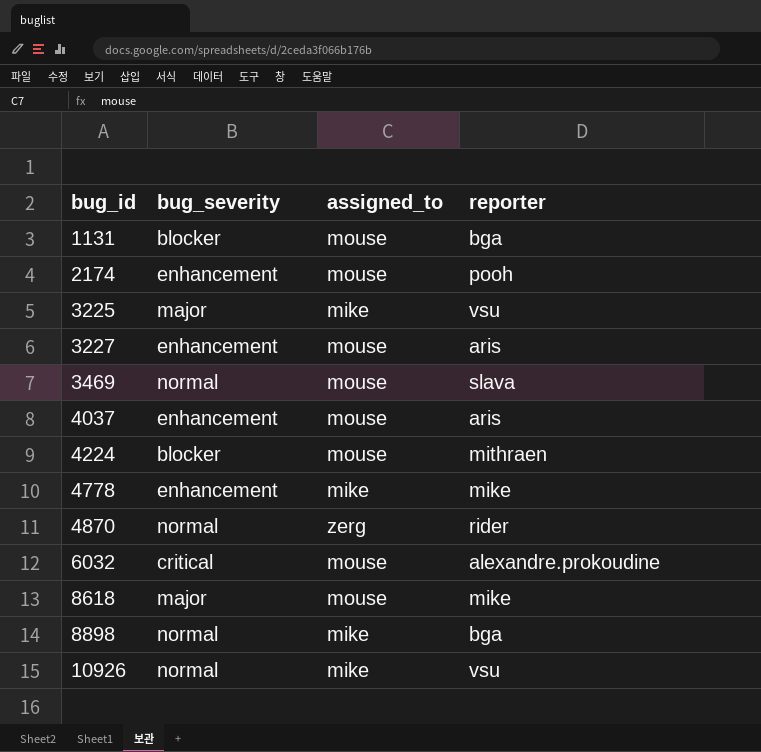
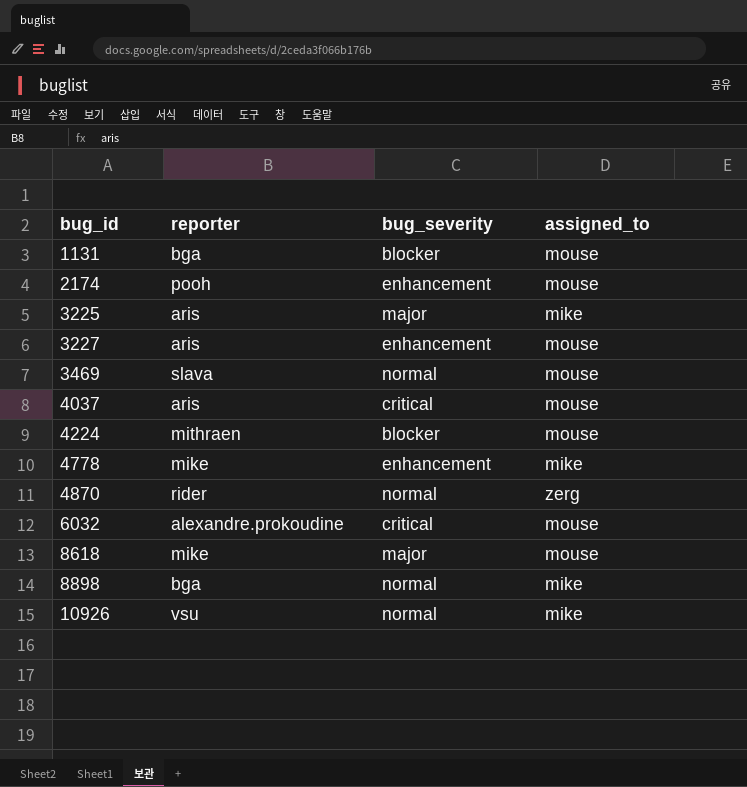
column reporter | position: 4 -> 2
3225 | reporter: vsu -> aris
4037 | bug_severity: enhancement -> critical

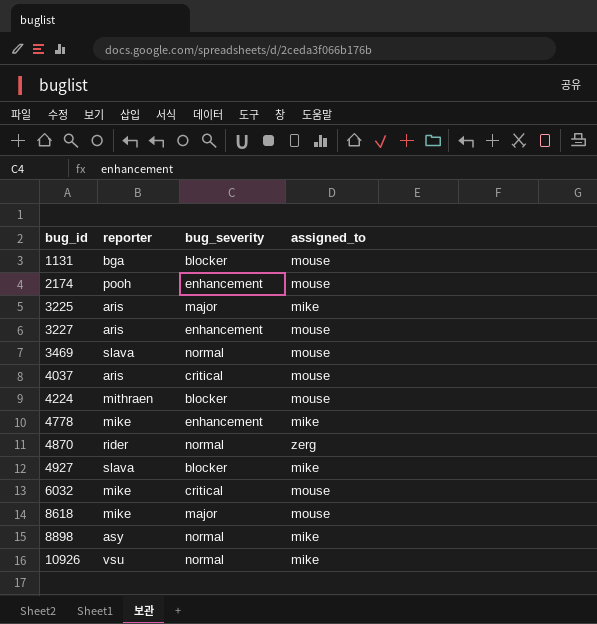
row 4927: none -> slava | blocker | mike
6032 | reporter: alexandre.prokoudine -> mike
8898 | reporter: bga -> asy

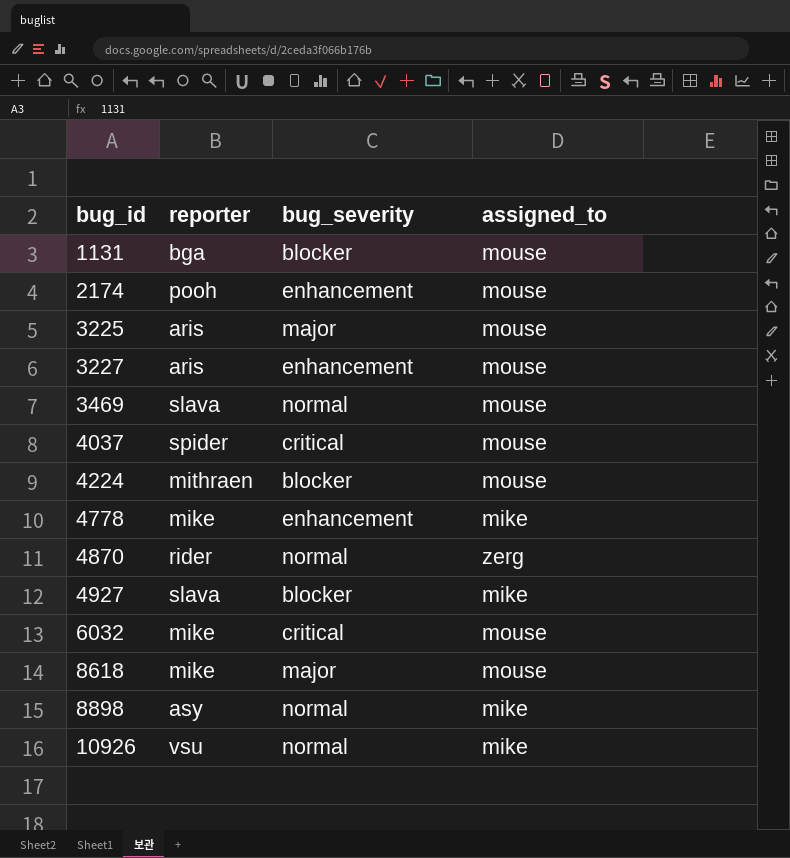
3225 | assigned_to: mike -> mouse
4037 | reporter: aris -> spider

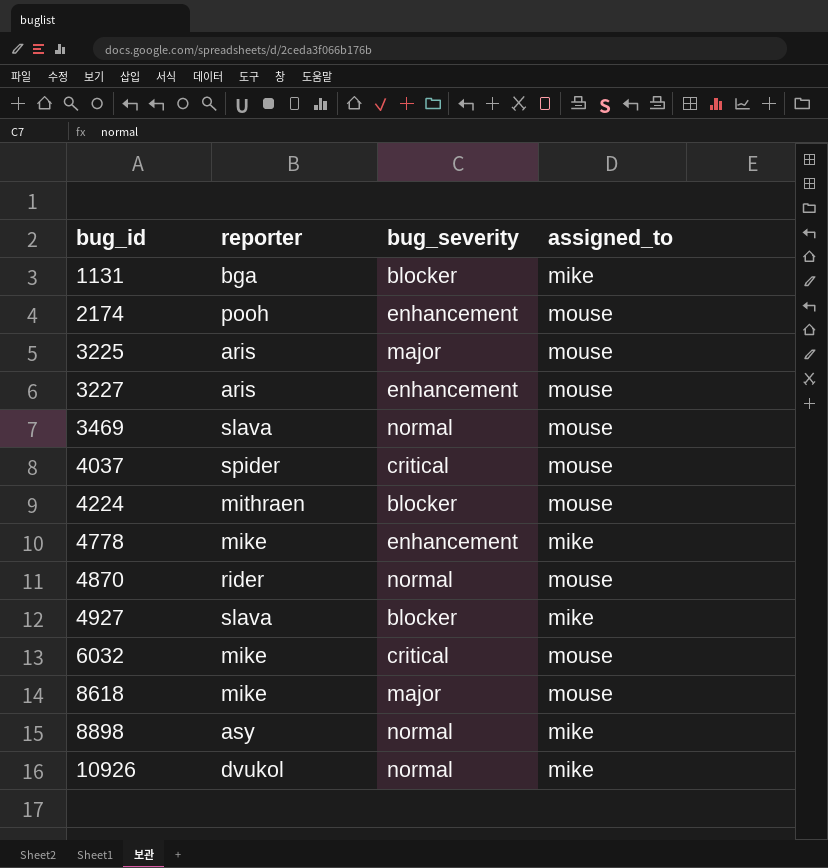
1131 | assigned_to: mouse -> mike
4870 | assigned_to: zerg -> mouse
10926 | reporter: vsu -> dvukol

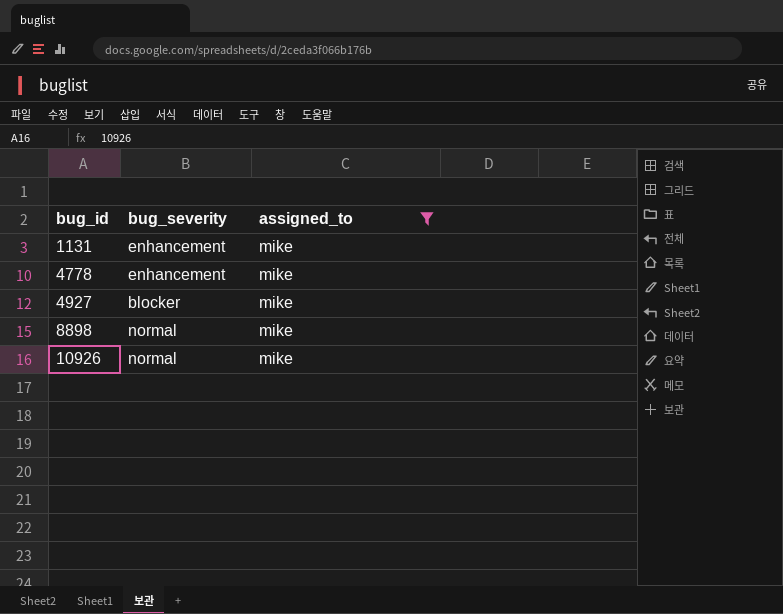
filter: none -> assigned_to = mike
column reporter | position: 2 -> none
1131 | bug_severity: blocker -> enhancement

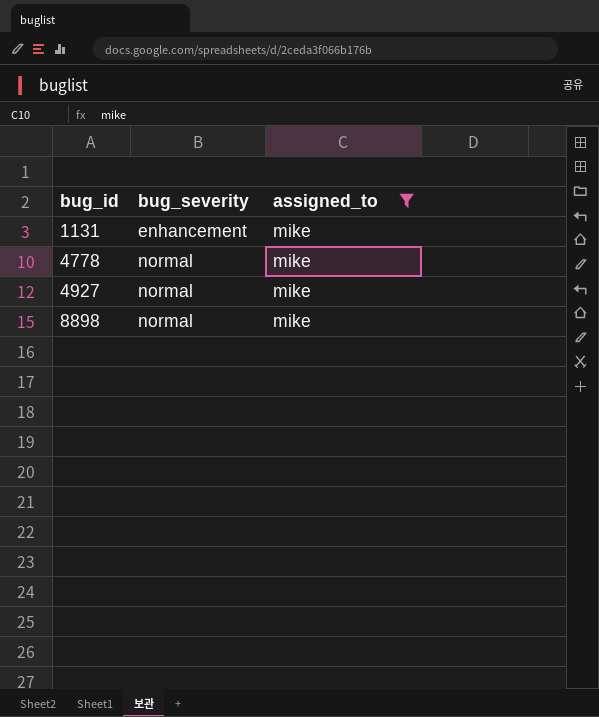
row 10926: normal | mike -> none
4778 | bug_severity: enhancement -> normal
4927 | bug_severity: blocker -> normal

